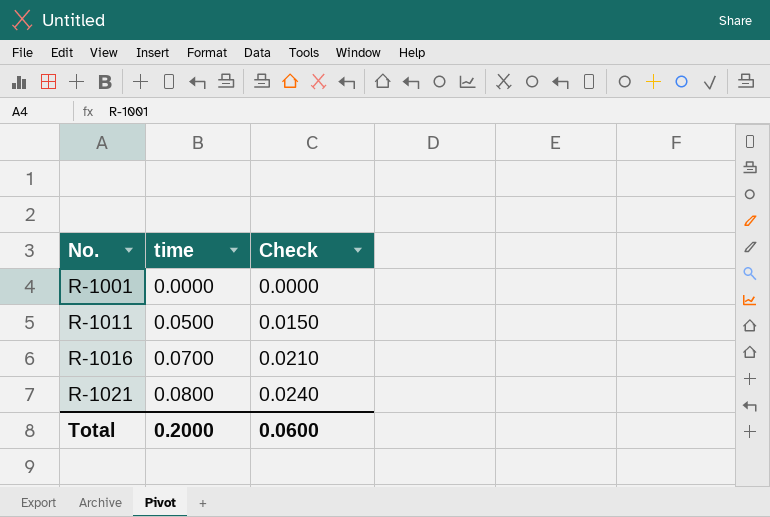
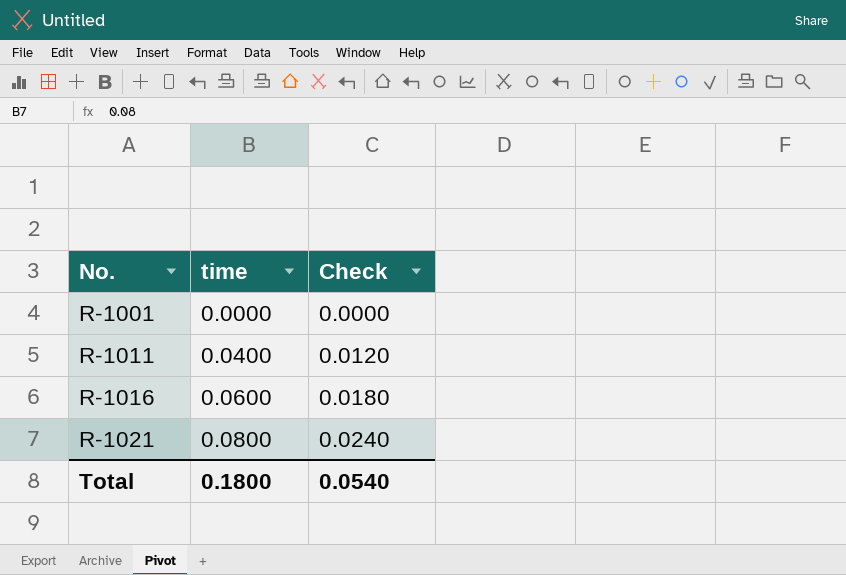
R-1011 | time: 0.0500 -> 0.0400
R-1011 | Check: 0.0150 -> 0.0120
R-1016 | time: 0.0700 -> 0.0600
R-1016 | Check: 0.0210 -> 0.0180
Total | time: 0.2000 -> 0.1800
Total | Check: 0.0600 -> 0.0540

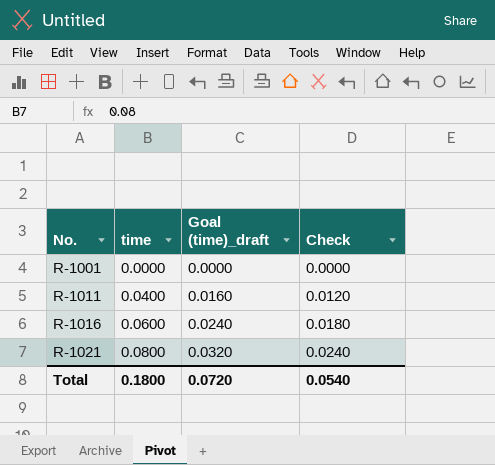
column Goal (time)_draft | formula: none -> [time] * 0.4

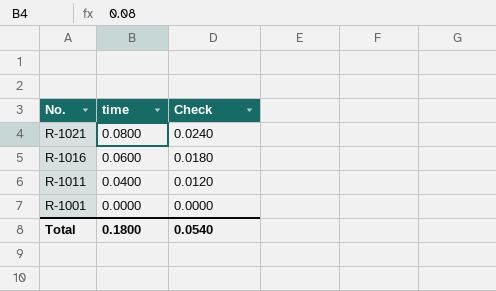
row order: No. ascending -> No. descending
column Goal (time)_draft | formula: [time] * 0.4 -> none

